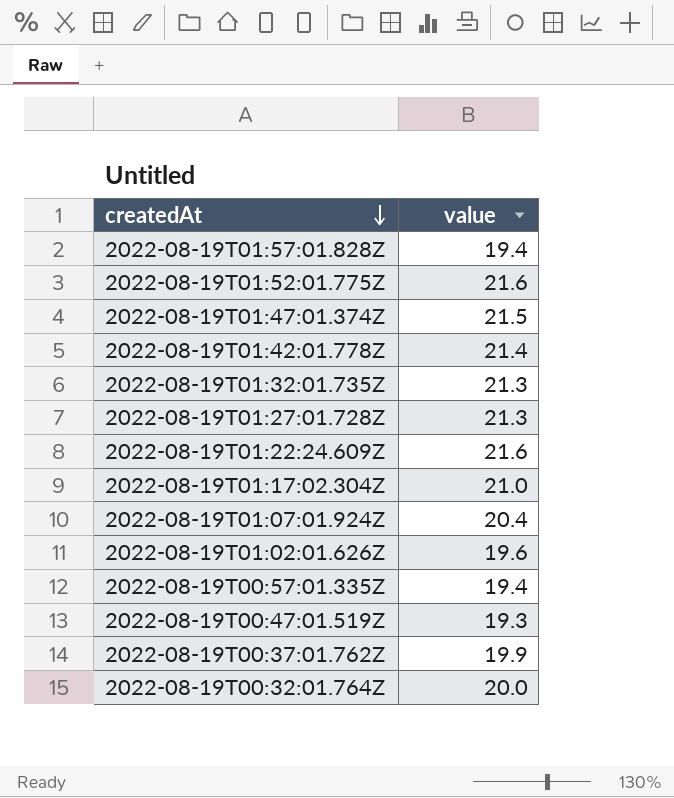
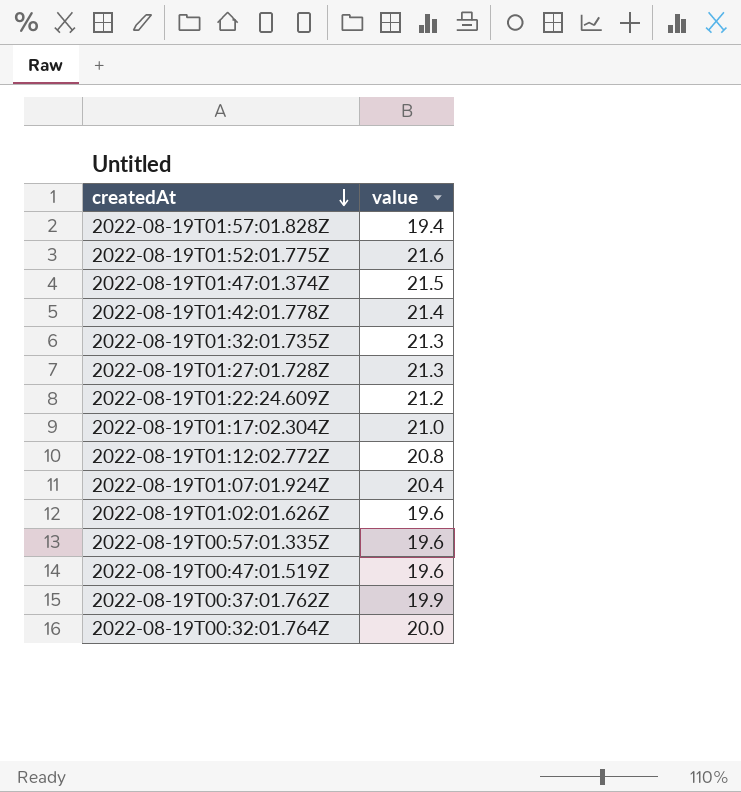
2022-08-19T01:22:24.609Z | value: 21.6 -> 21.2
row 2022-08-19T01:12:02.772Z: none -> 20.8
2022-08-19T00:57:01.335Z | value: 19.4 -> 19.6
2022-08-19T00:47:01.519Z | value: 19.3 -> 19.6

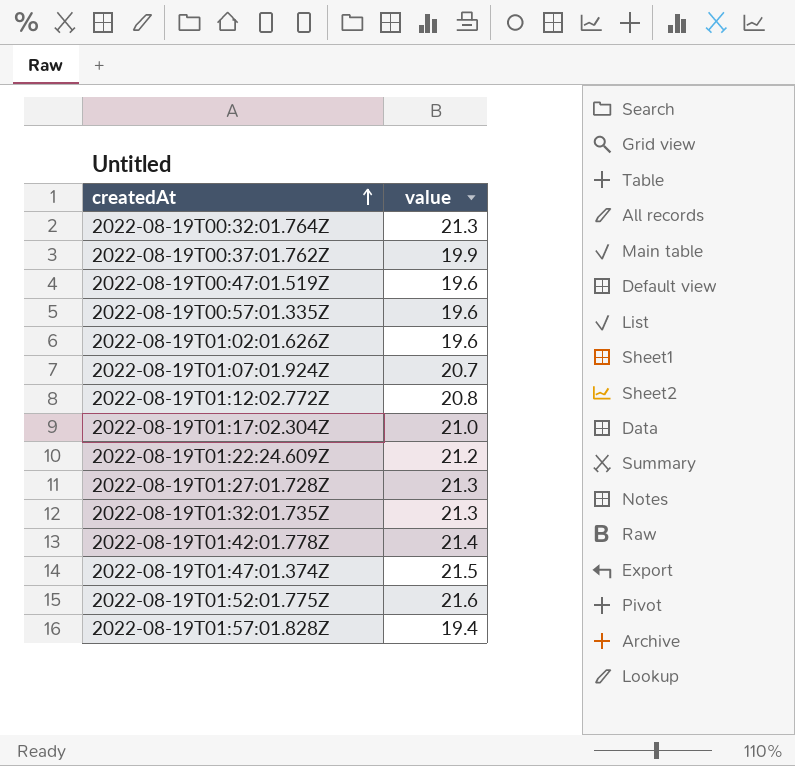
row order: createdAt descending -> createdAt ascending
2022-08-19T00:32:01.764Z | value: 20.0 -> 21.3
2022-08-19T01:07:01.924Z | value: 20.4 -> 20.7

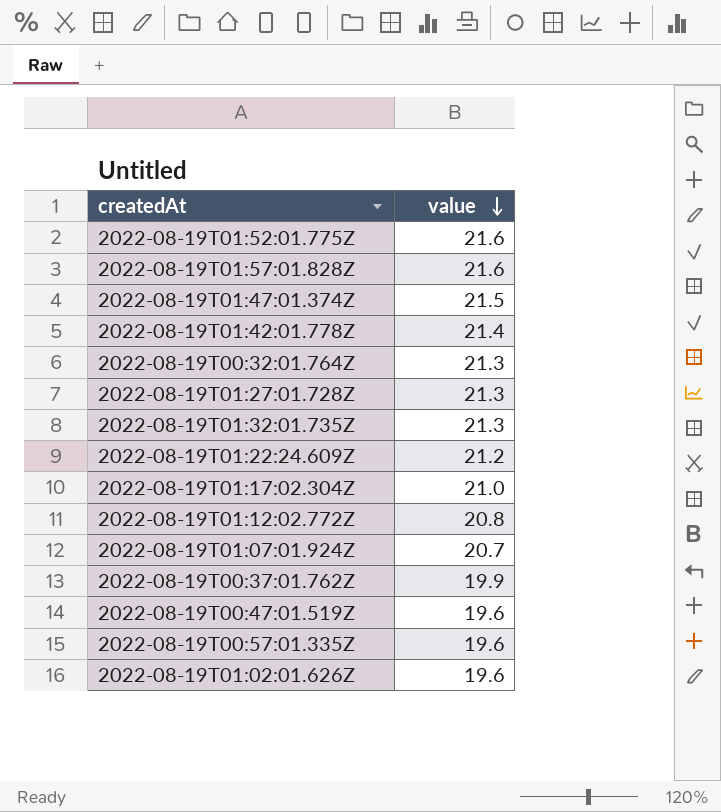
row order: createdAt ascending -> value descending
2022-08-19T01:57:01.828Z | value: 19.4 -> 21.6

